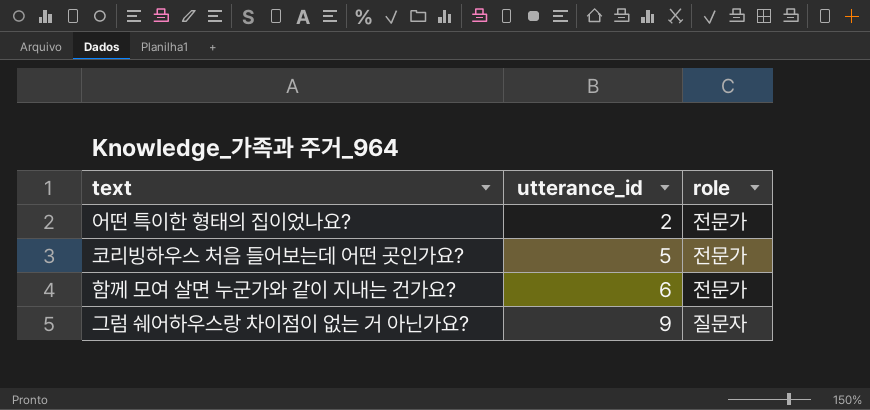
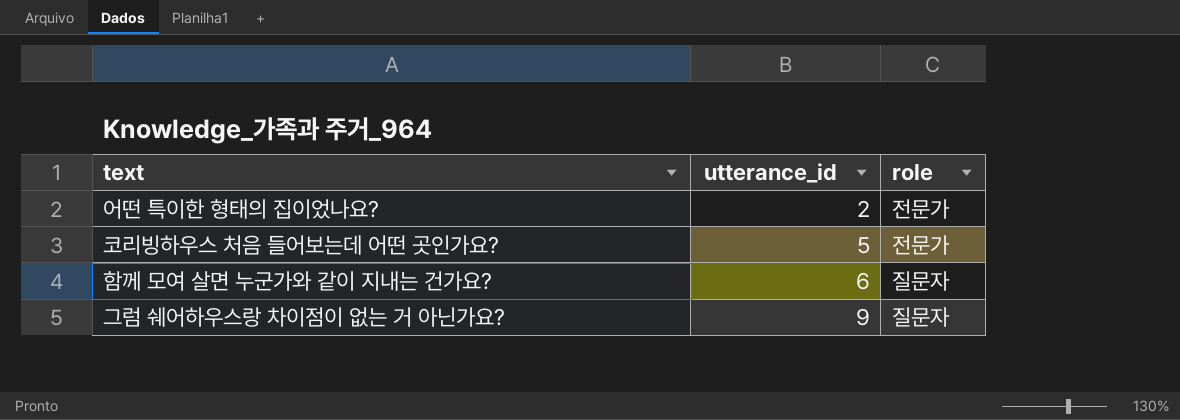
함께 모여 살면 누군가와 같이 지내는 건가요? | role: 전문가 -> 질문자

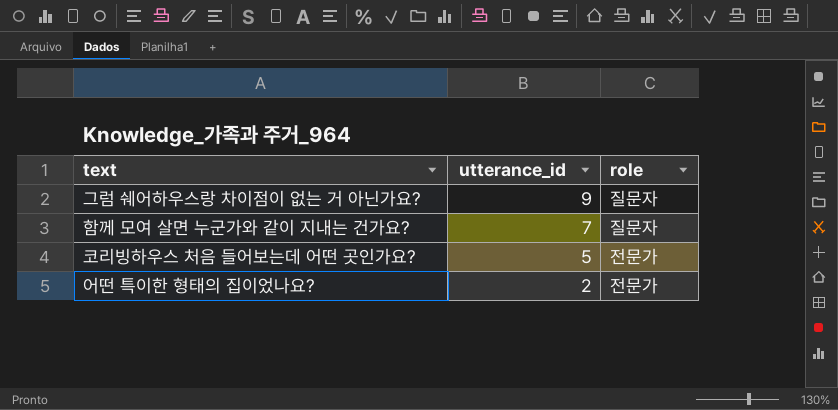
row order: utterance_id ascending -> utterance_id descending
함께 모여 살면 누군가와 같이 지내는 건가요? | utterance_id: 6 -> 7

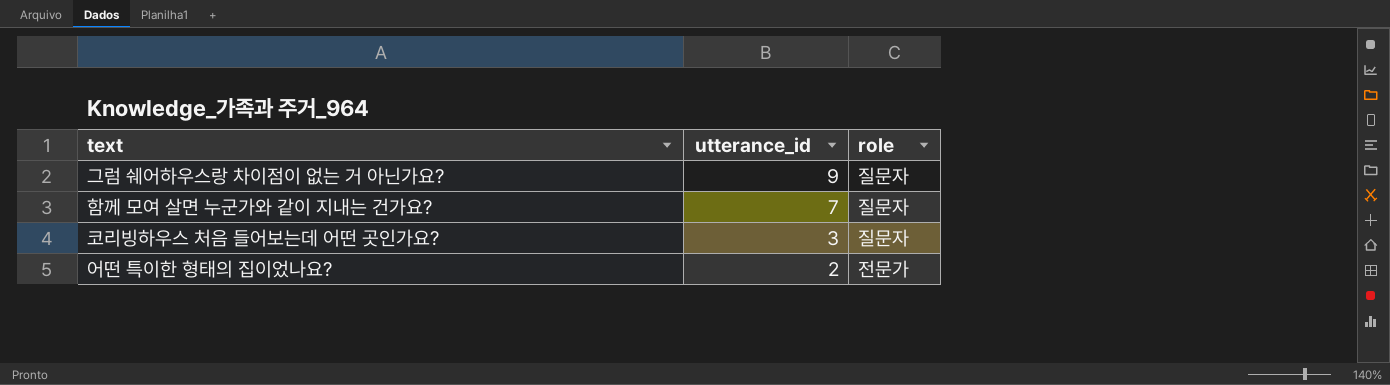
코리빙하우스 처음 들어보는데 어떤 곳인가요? | utterance_id: 5 -> 3
코리빙하우스 처음 들어보는데 어떤 곳인가요? | role: 전문가 -> 질문자

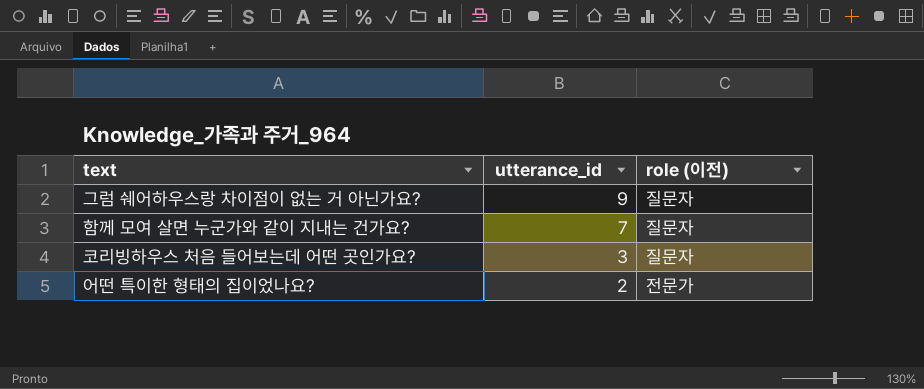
column name: role -> role (이전)

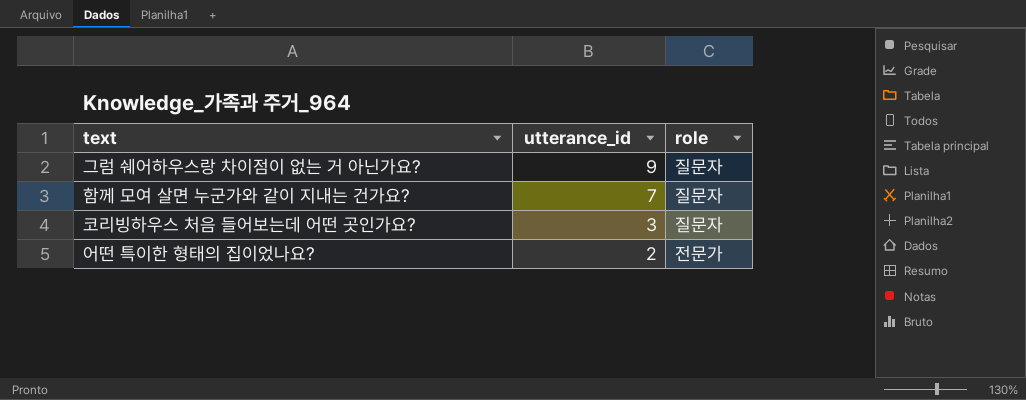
column name: role (이전) -> role

